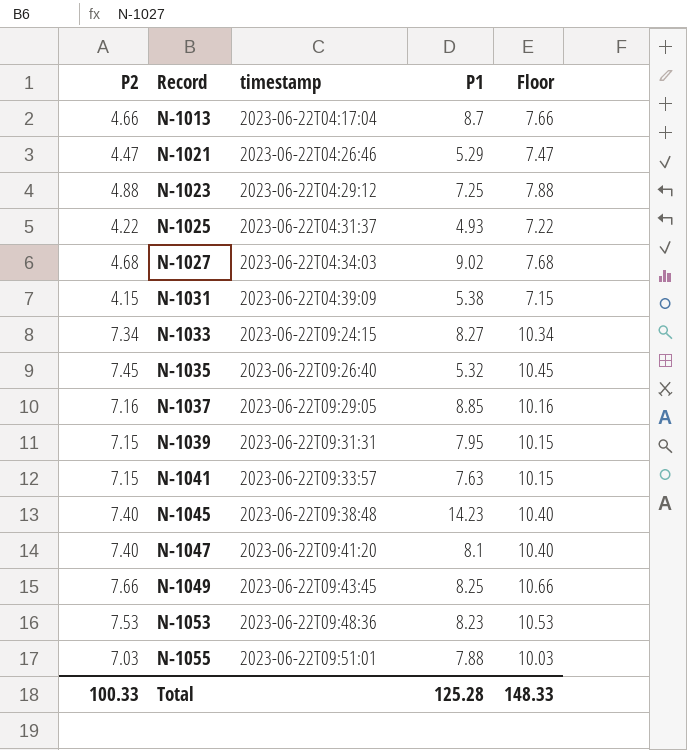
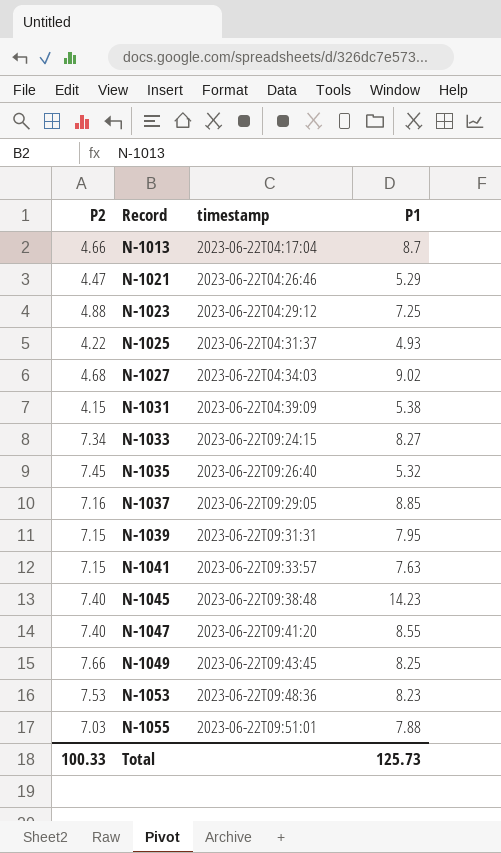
column Floor | formula: [P2] + 3 -> none
N-1047 | P1: 8.1 -> 8.55
Total | P1: 125.28 -> 125.73

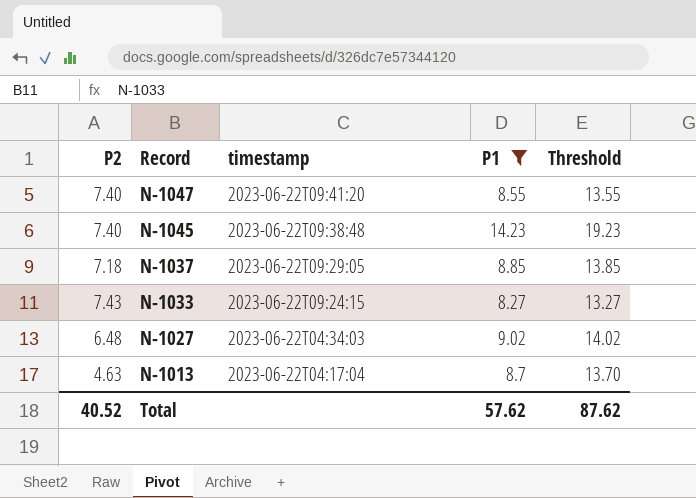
filter: none -> P1 >= 8.27
row order: Record ascending -> Record descending
column Threshold | formula: none -> [P1] + 5
N-1037 | P2: 7.16 -> 7.18
N-1033 | P2: 7.34 -> 7.43
N-1027 | P2: 4.68 -> 6.48
N-1013 | P2: 4.66 -> 4.63
Total | P2: 100.33 -> 40.52
Total | P1: 125.73 -> 57.62

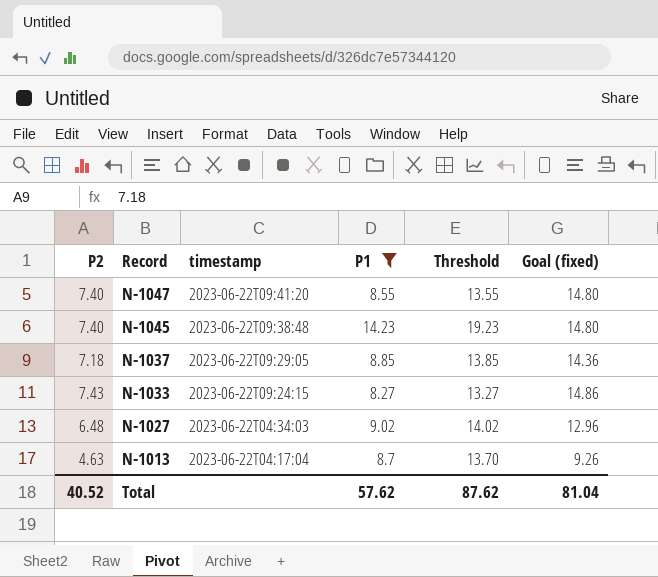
column Goal (fixed) | formula: none -> [P2] * 2

